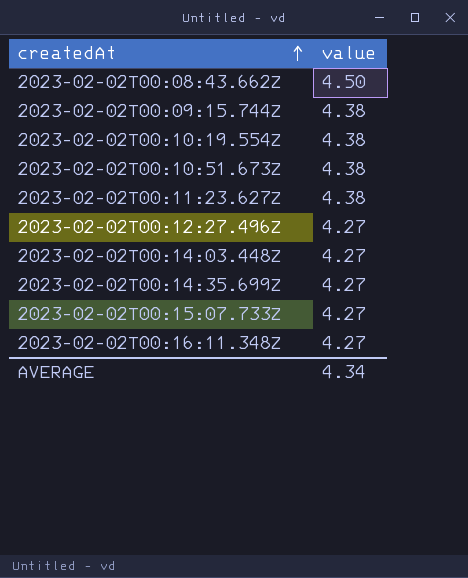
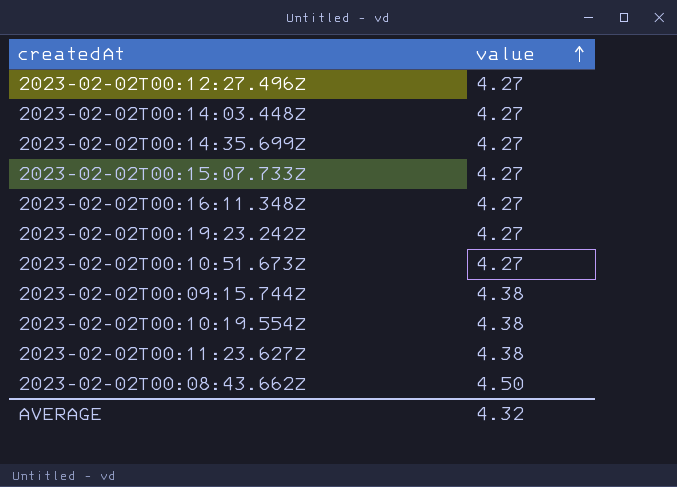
row order: createdAt ascending -> value ascending
row 2023-02-02T00:19:23.242Z: none -> 4.27
2023-02-02T00:10:51.673Z | value: 4.38 -> 4.27
AVERAGE | value: 4.34 -> 4.32

